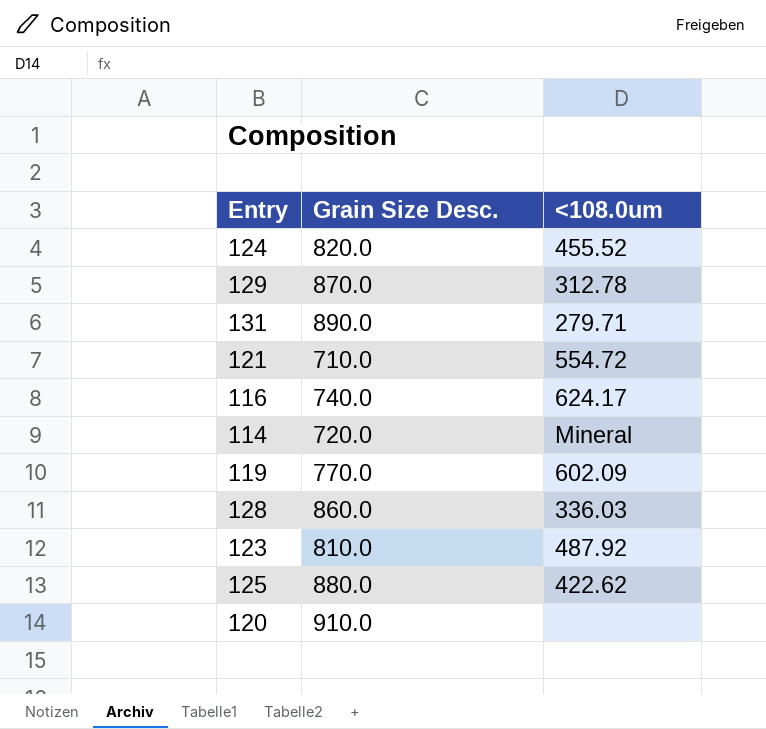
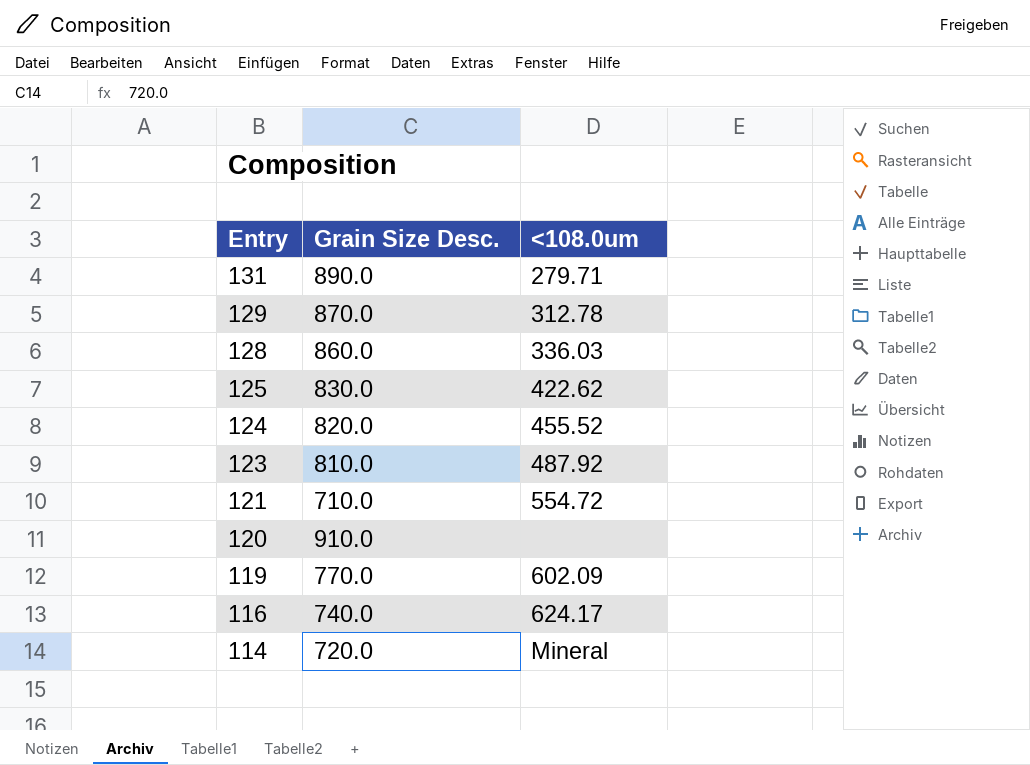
row order: none -> Entry descending
125 | Grain Size Desc.: 880.0 -> 830.0

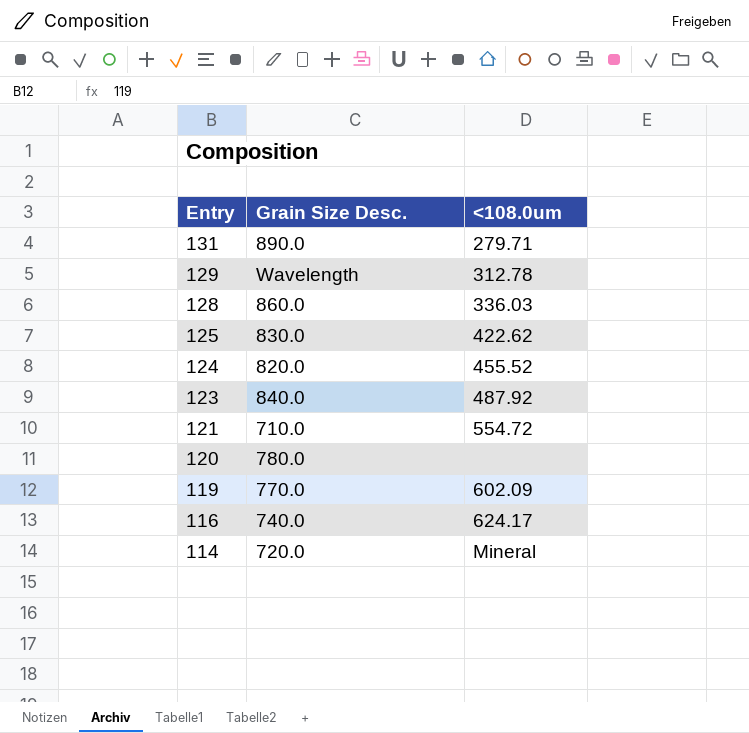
129 | Grain Size Desc.: 870.0 -> Wavelength
123 | Grain Size Desc.: 810.0 -> 840.0
120 | Grain Size Desc.: 910.0 -> 780.0

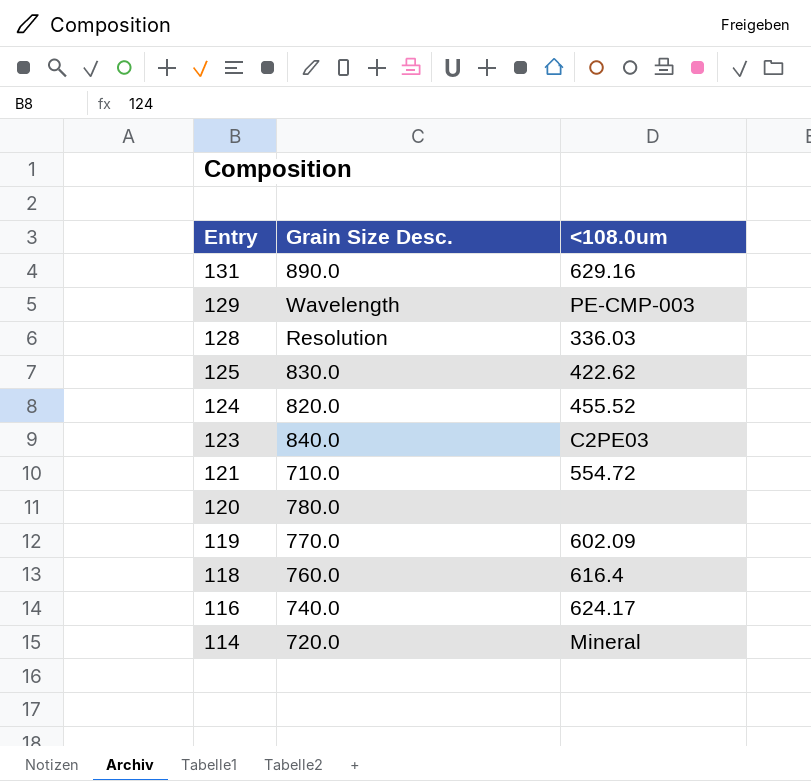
131 | <108.0um: 279.71 -> 629.16
129 | <108.0um: 312.78 -> PE-CMP-003
128 | Grain Size Desc.: 860.0 -> Resolution
123 | <108.0um: 487.92 -> C2PE03
row 118: none -> 760.0 | 616.4

